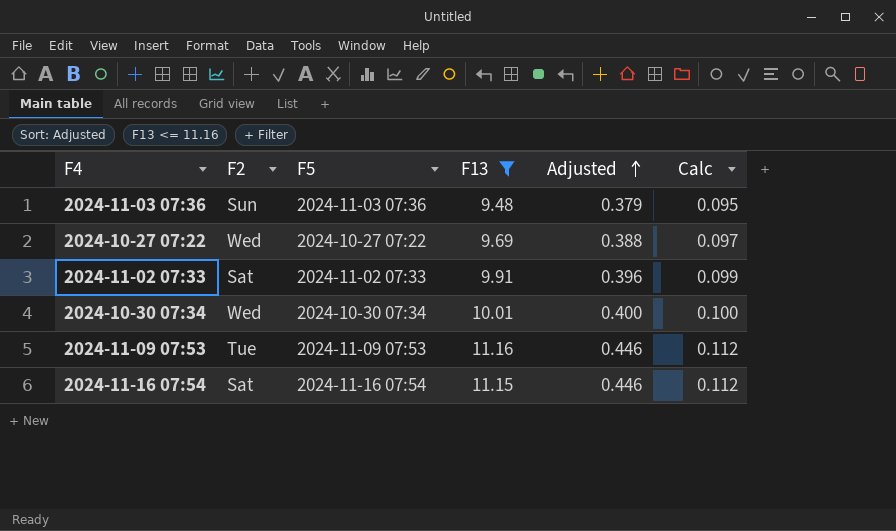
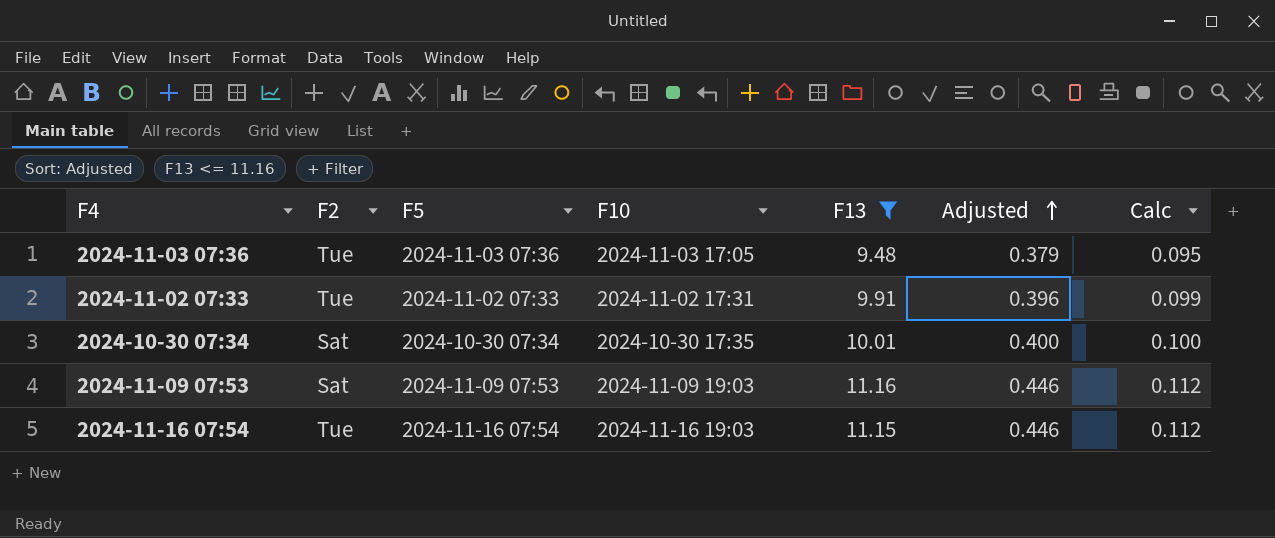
column F10 | position: none -> 4
row 2024-10-27 07:22: Wed | 2024-10-27 07:22 | 9.69 | 0.388 | 0.097 -> none
2024-11-03 07:36 | F2: Sun -> Tue
2024-11-02 07:33 | F2: Sat -> Tue
2024-10-30 07:34 | F2: Wed -> Sat
2024-11-09 07:53 | F2: Tue -> Sat
2024-11-16 07:54 | F2: Sat -> Tue

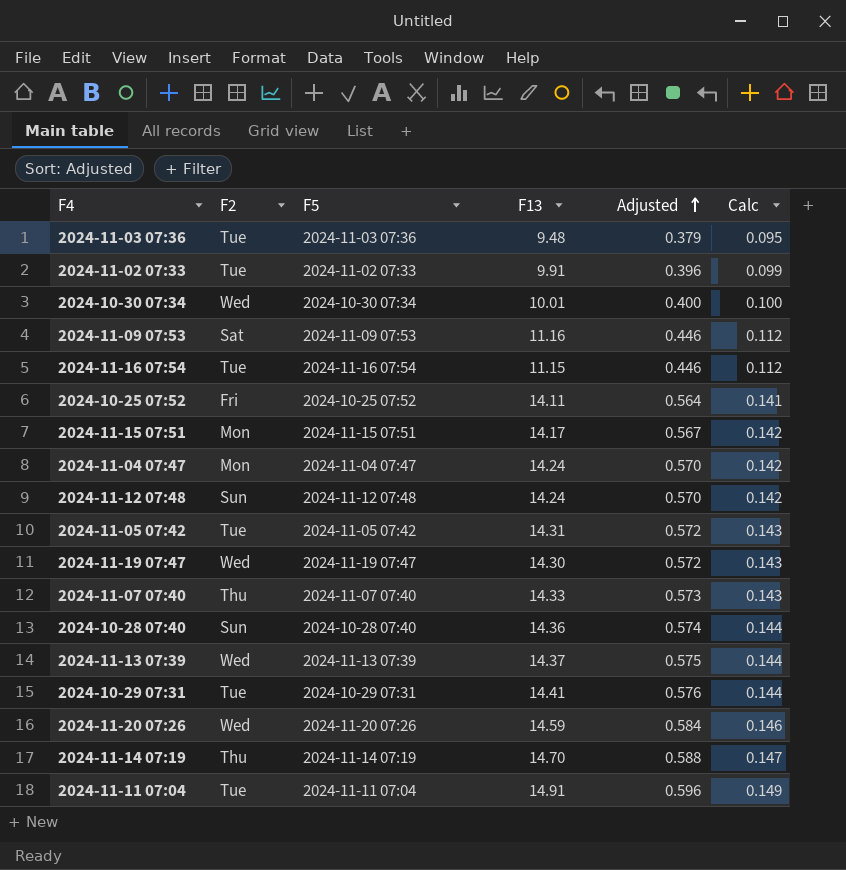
filter: F13 <= 11.16 -> none
column F10 | position: 4 -> none
2024-10-30 07:34 | F2: Sat -> Wed

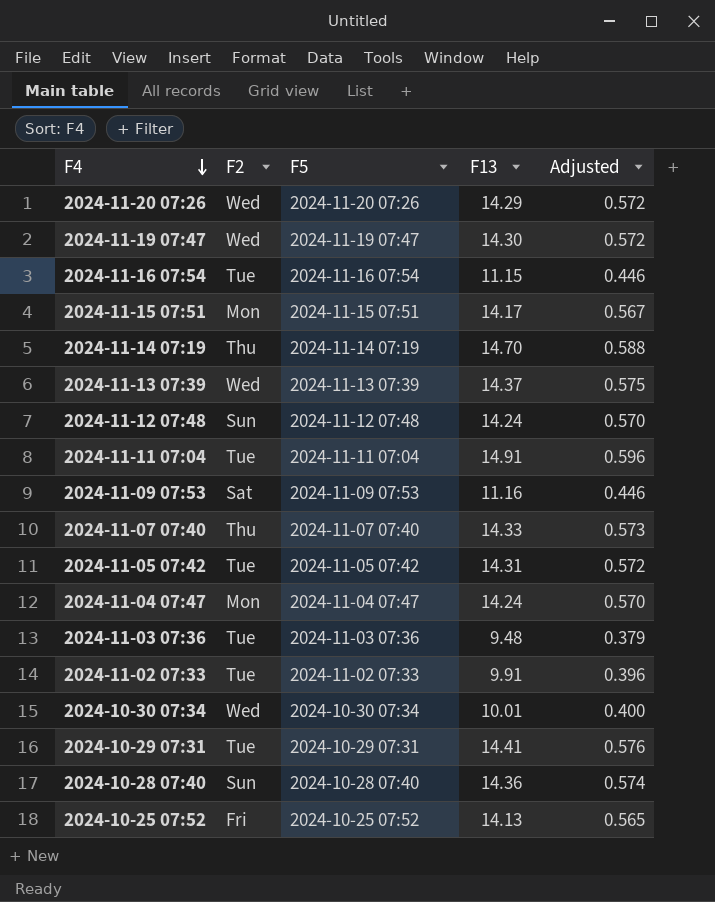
row order: Adjusted ascending -> F4 descending
column Calc | formula: [F13] * 0.01 -> none
2024-11-20 07:26 | F13: 14.59 -> 14.29
2024-11-20 07:26 | Adjusted: 0.584 -> 0.572
2024-10-25 07:52 | F13: 14.11 -> 14.13
2024-10-25 07:52 | Adjusted: 0.564 -> 0.565

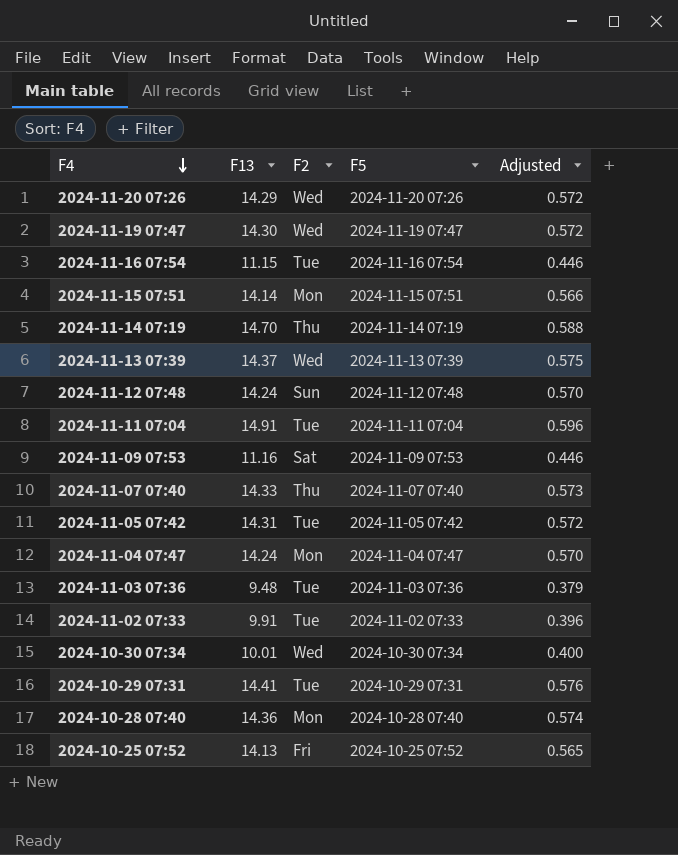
column F13 | position: 4 -> 2
2024-11-15 07:51 | F13: 14.17 -> 14.14
2024-11-15 07:51 | Adjusted: 0.567 -> 0.566
2024-10-28 07:40 | F2: Sun -> Mon

